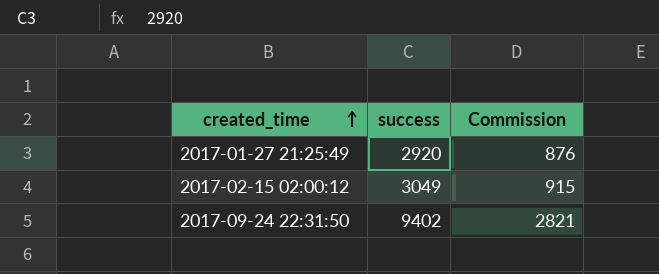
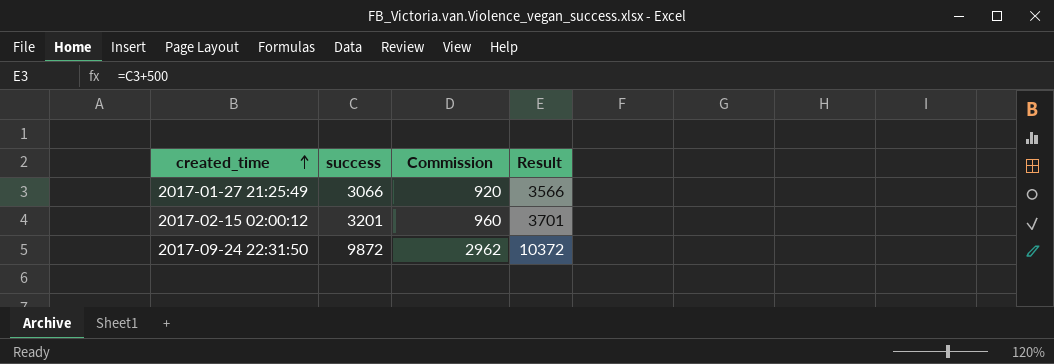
column Result | formula: none -> [success] + 500
2017-01-27 21:25:49 | success: 2920 -> 3066
2017-01-27 21:25:49 | Commission: 876 -> 920
2017-02-15 02:00:12 | success: 3049 -> 3201
2017-02-15 02:00:12 | Commission: 915 -> 960
2017-09-24 22:31:50 | success: 9402 -> 9872
2017-09-24 22:31:50 | Commission: 2821 -> 2962

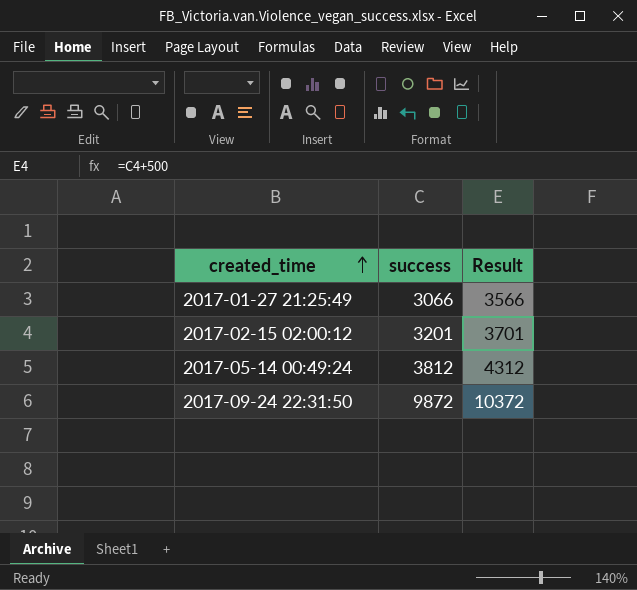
column Commission | formula: [success] * 0.3 -> none
row 2017-05-14 00:49:24: none -> 3812 | 4312

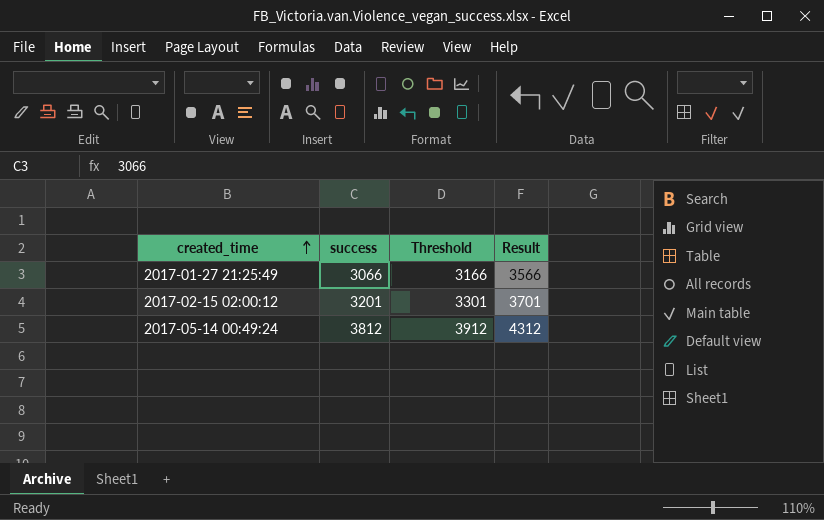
column Threshold | formula: none -> [success] + 100
row 2017-09-24 22:31:50: 9872 | 10372 -> none

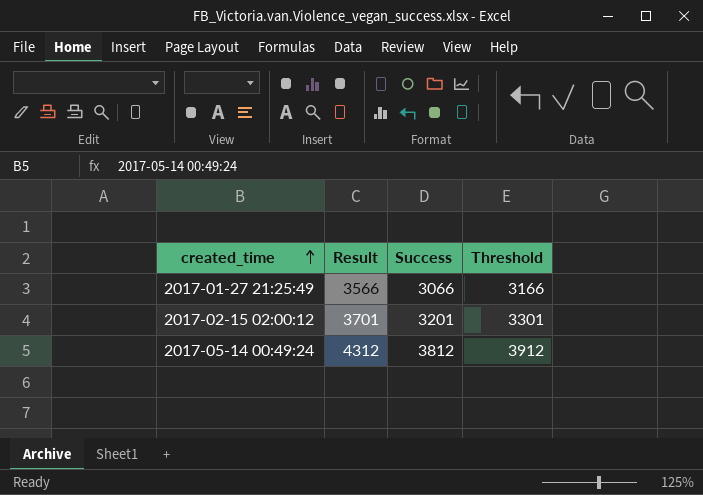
column Result | position: 4 -> 2
column name: success -> Success

